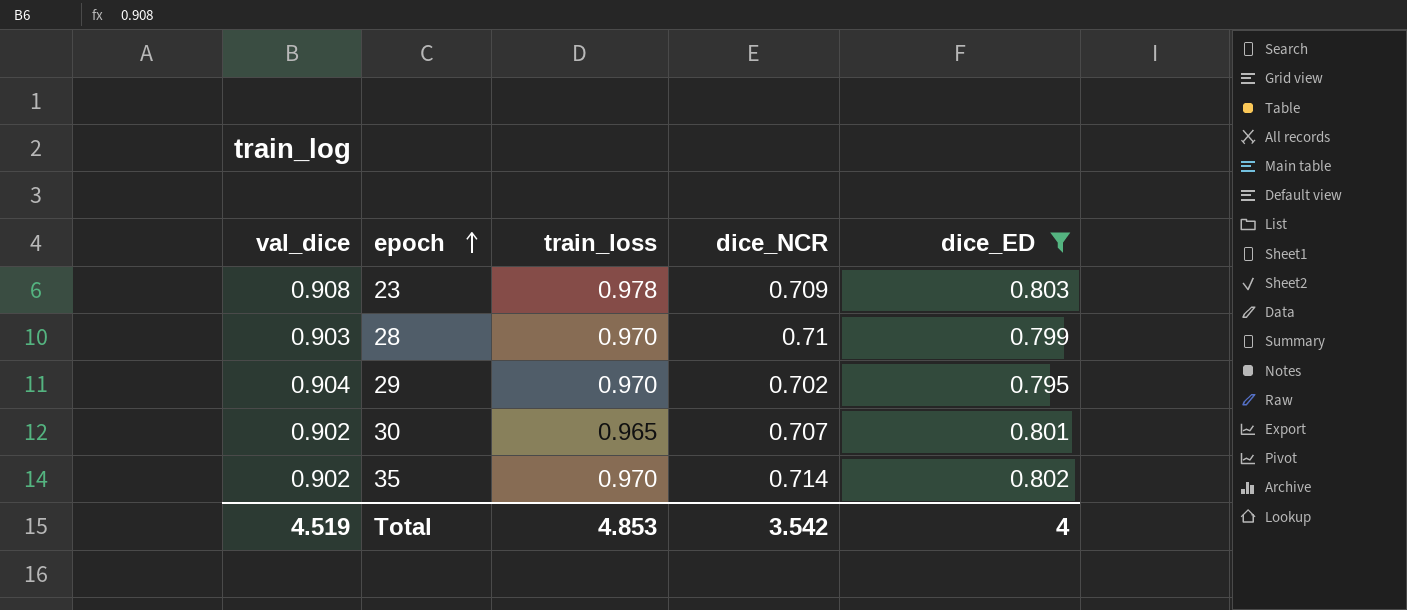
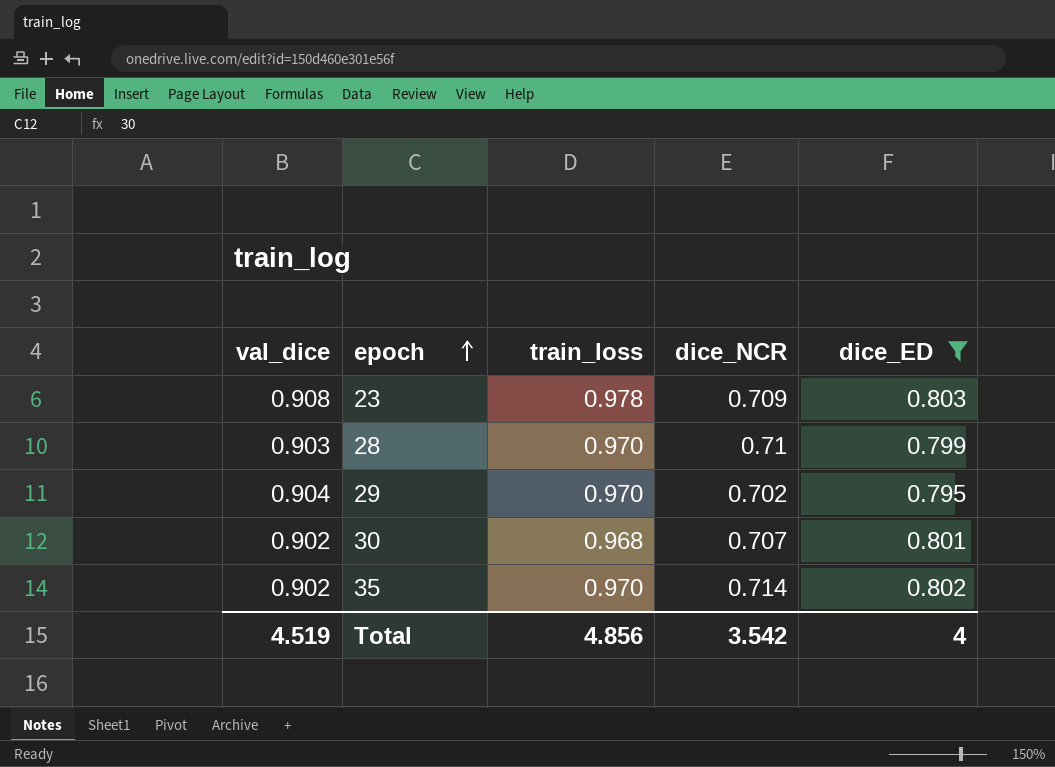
30 | train_loss: 0.965 -> 0.968
Total | train_loss: 4.853 -> 4.856

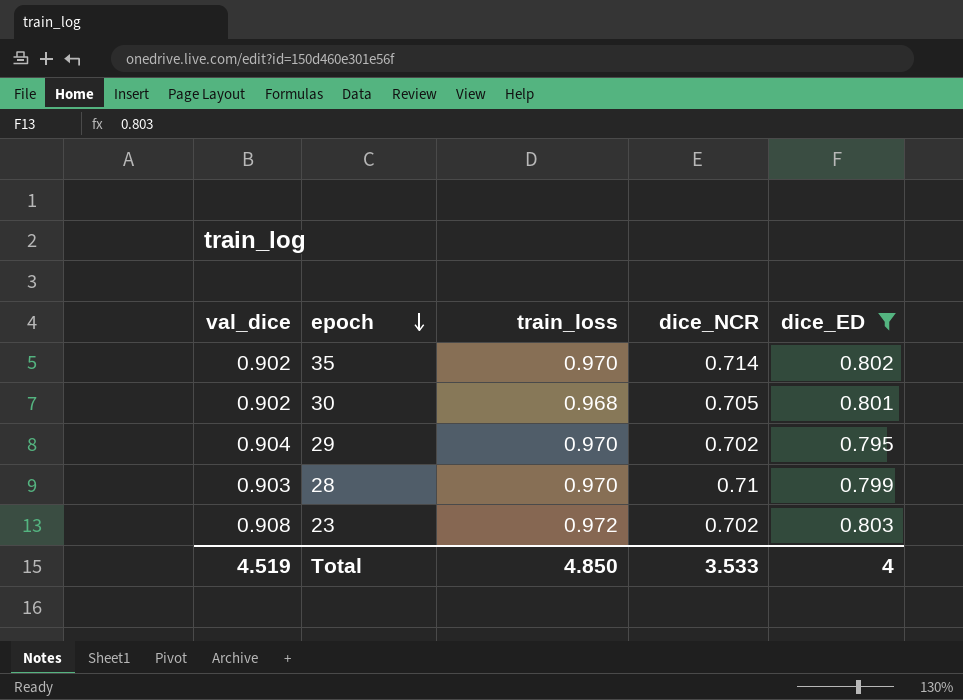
row order: epoch ascending -> epoch descending
30 | dice_NCR: 0.707 -> 0.705
23 | train_loss: 0.978 -> 0.972
23 | dice_NCR: 0.709 -> 0.702
Total | train_loss: 4.856 -> 4.850
Total | dice_NCR: 3.542 -> 3.533

